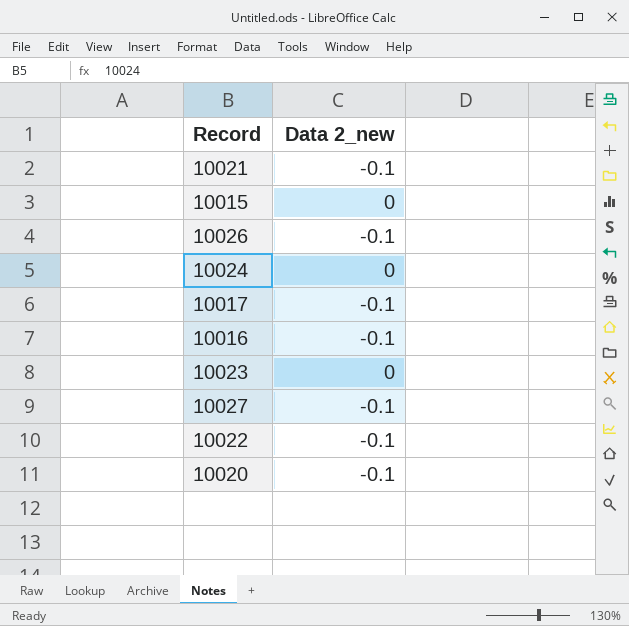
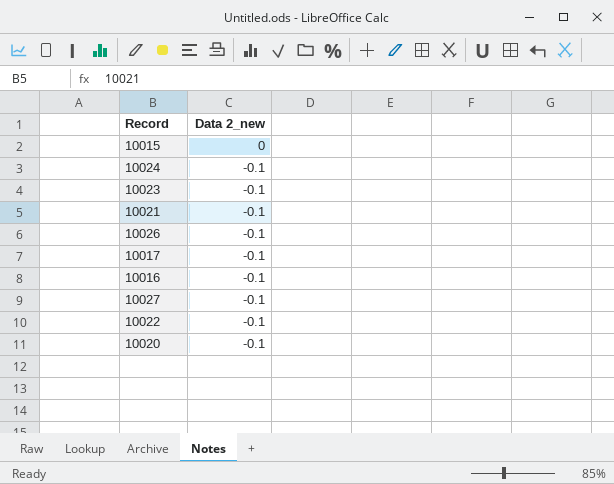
row order: none -> Data 2_new descending
10024 | Data 2_new: 0 -> -0.1
10023 | Data 2_new: 0 -> -0.1

